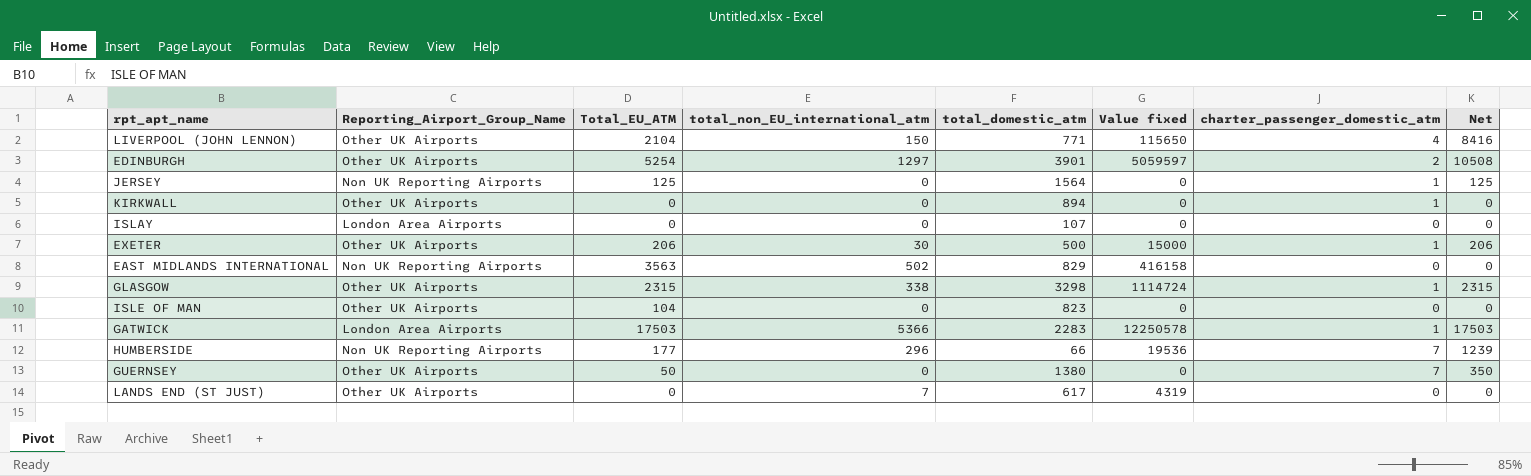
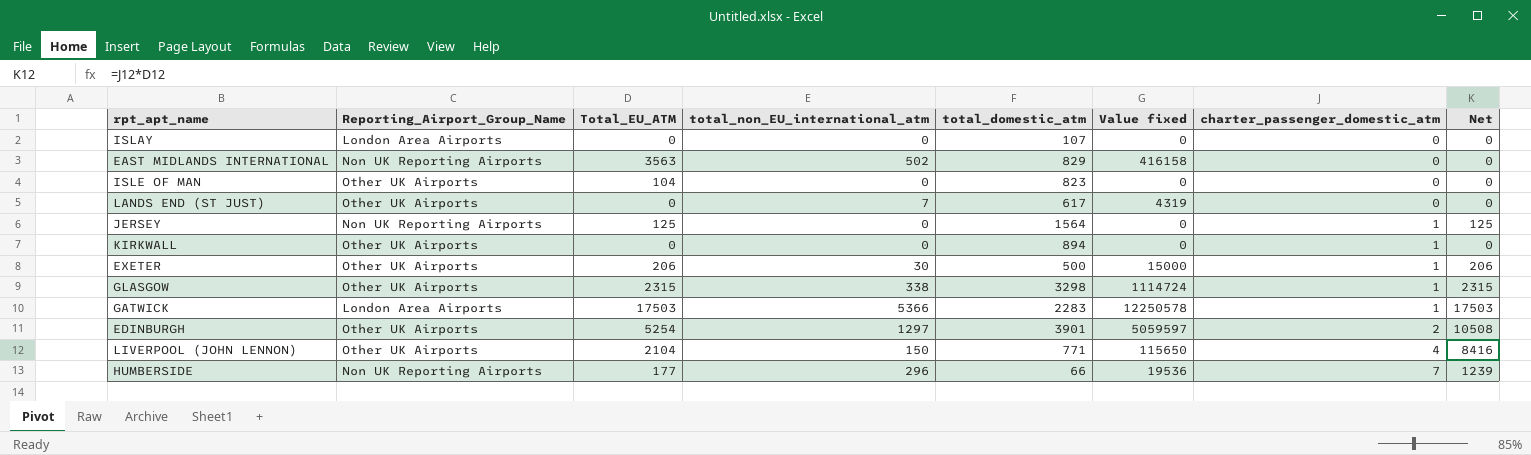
row order: none -> charter_passenger_domestic_atm ascending
row GUERNSEY: Other UK Airports | 50 | 0 | 1380 | 0 | 7 | 350 -> none

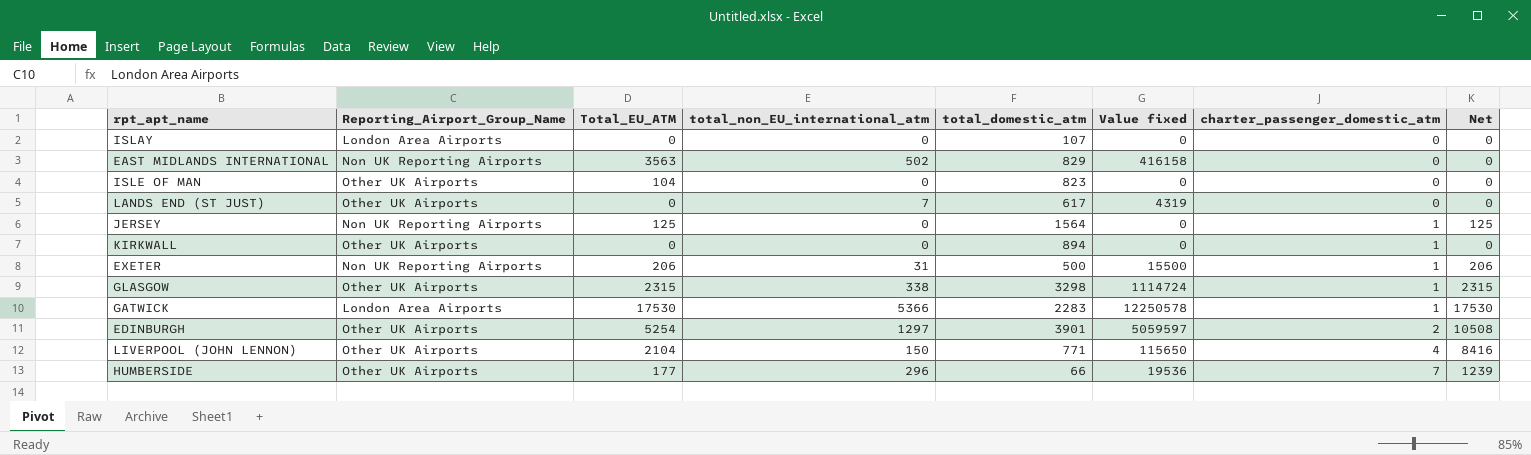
EXETER | Reporting_Airport_Group_Name: Other UK Airports -> Non UK Reporting Airports
EXETER | total_non_EU_international_atm: 30 -> 31
EXETER | Value fixed: 15000 -> 15500
GATWICK | Total_EU_ATM: 17503 -> 17530
GATWICK | Net: 17503 -> 17530
HUMBERSIDE | Reporting_Airport_Group_Name: Non UK Reporting Airports -> Other UK Airports

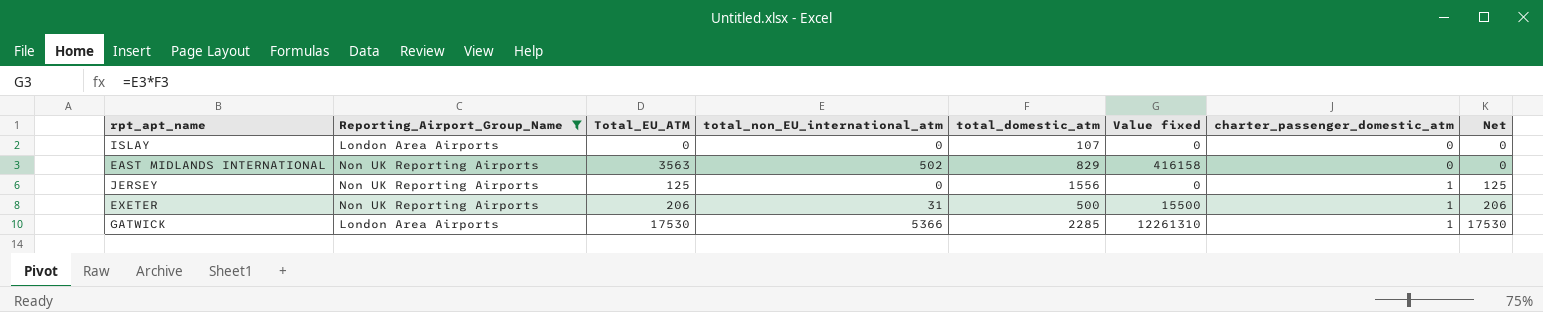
filter: none -> Reporting_Airport_Group_Name != Other UK Airports
JERSEY | total_domestic_atm: 1564 -> 1556
GATWICK | total_domestic_atm: 2283 -> 2285
GATWICK | Value fixed: 12250578 -> 12261310

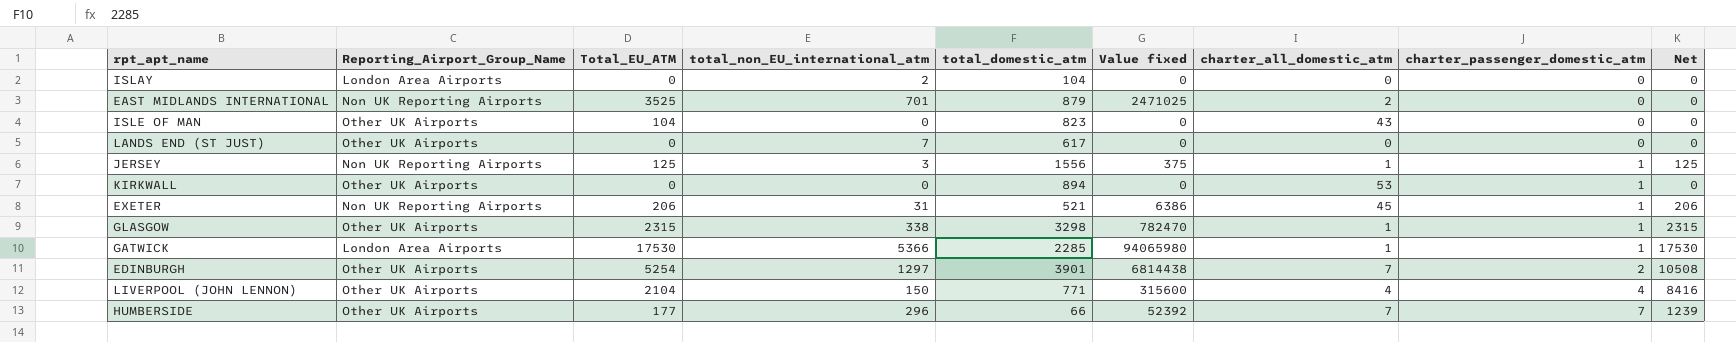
filter: Reporting_Airport_Group_Name != Other UK Airports -> none
column Value fixed | formula: [total_non_EU_international_atm] * [total_domestic_atm] -> [Total_EU_ATM] * [total_non_EU_international_atm]
column charter_all_domestic_atm | position: none -> 7
ISLAY | total_non_EU_international_atm: 0 -> 2
ISLAY | total_domestic_atm: 107 -> 104
EAST MIDLANDS INTERNATIONAL | Total_EU_ATM: 3563 -> 3525
EAST MIDLANDS INTERNATIONAL | total_non_EU_international_atm: 502 -> 701
EAST MIDLANDS INTERNATIONAL | total_domestic_atm: 829 -> 879
JERSEY | total_non_EU_international_atm: 0 -> 3
EXETER | total_domestic_atm: 500 -> 521

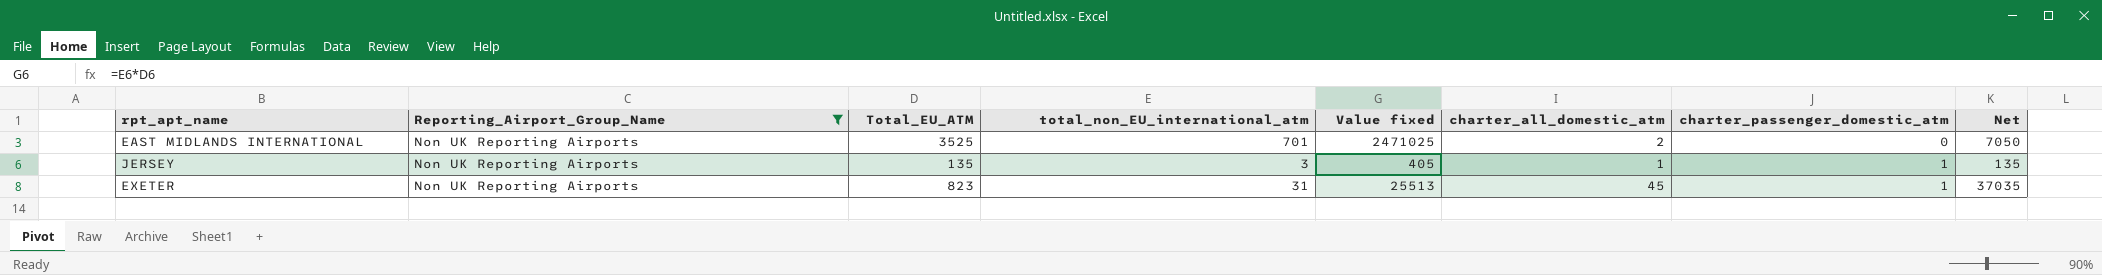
filter: none -> Reporting_Airport_Group_Name = Non UK Reporting Airports
column total_domestic_atm | position: 5 -> none
column Net | formula: [Total_EU_ATM] * [charter_passenger_domestic_atm] -> [Total_EU_ATM] * [charter_all_domestic_atm]
JERSEY | Total_EU_ATM: 125 -> 135
JERSEY | Value fixed: 375 -> 405
EXETER | Total_EU_ATM: 206 -> 823
EXETER | Value fixed: 6386 -> 25513

